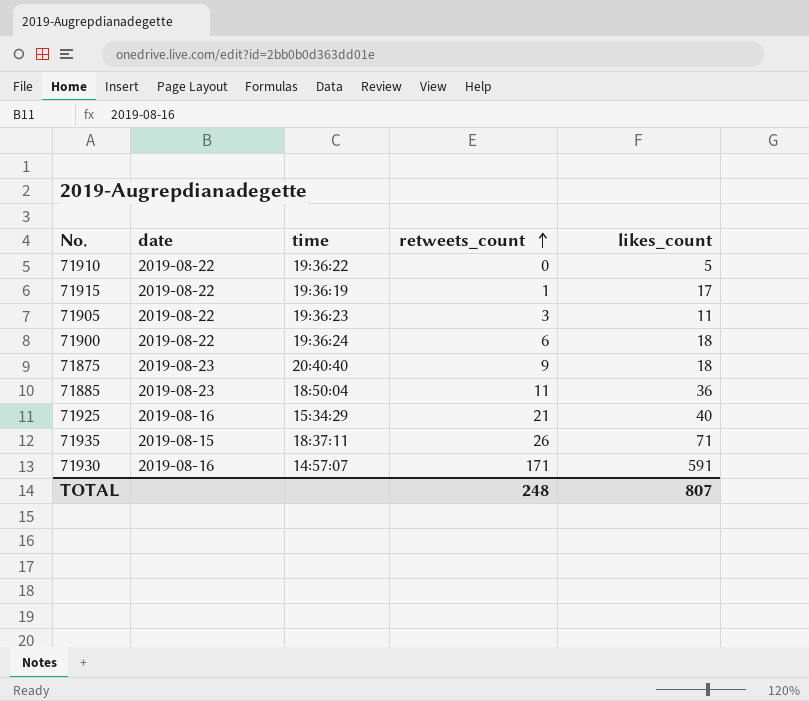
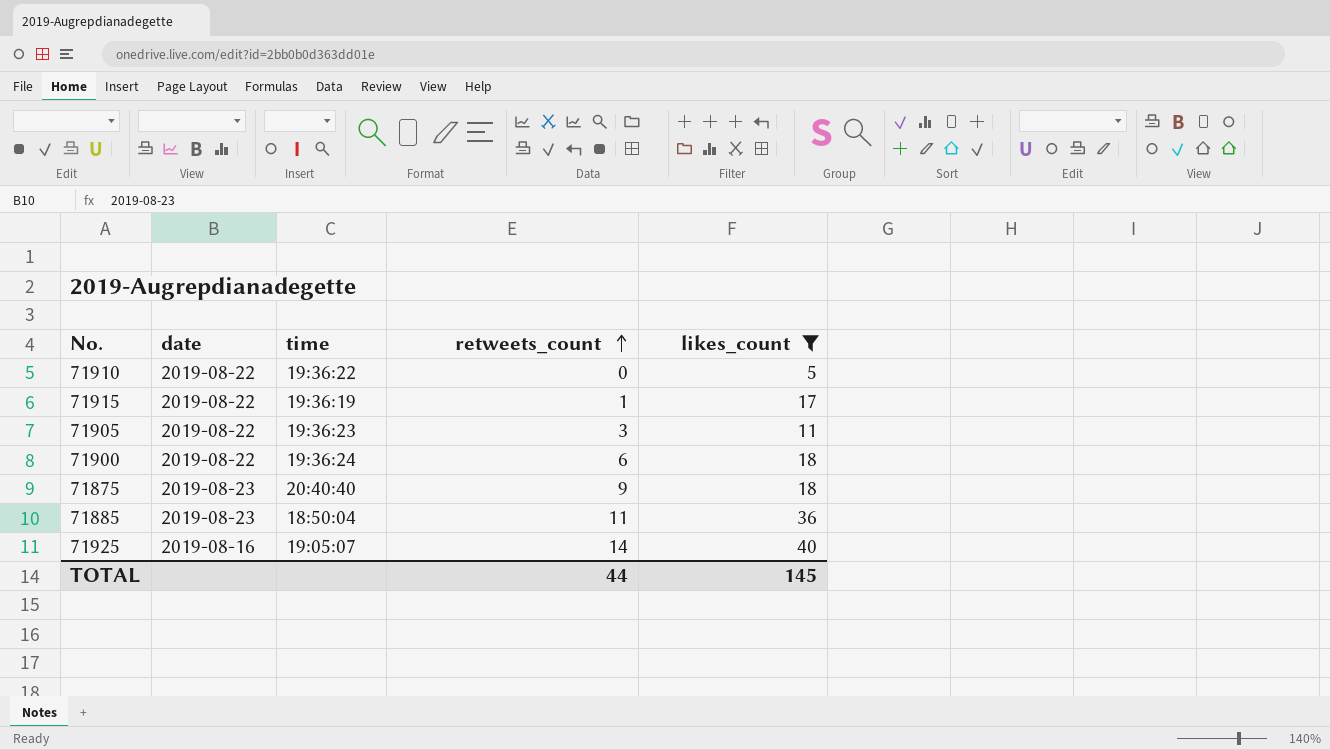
filter: none -> likes_count <= 40
71925 | time: 15:34:29 -> 19:05:07
71925 | retweets_count: 21 -> 14
TOTAL | retweets_count: 248 -> 44
TOTAL | likes_count: 807 -> 145

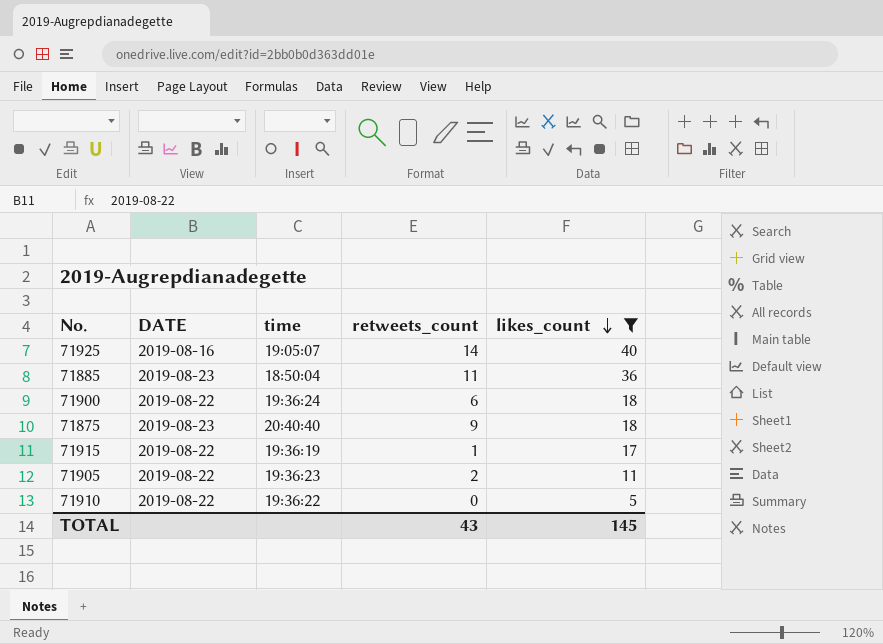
row order: retweets_count ascending -> likes_count descending
column name: date -> DATE
71905 | retweets_count: 3 -> 2
TOTAL | retweets_count: 44 -> 43

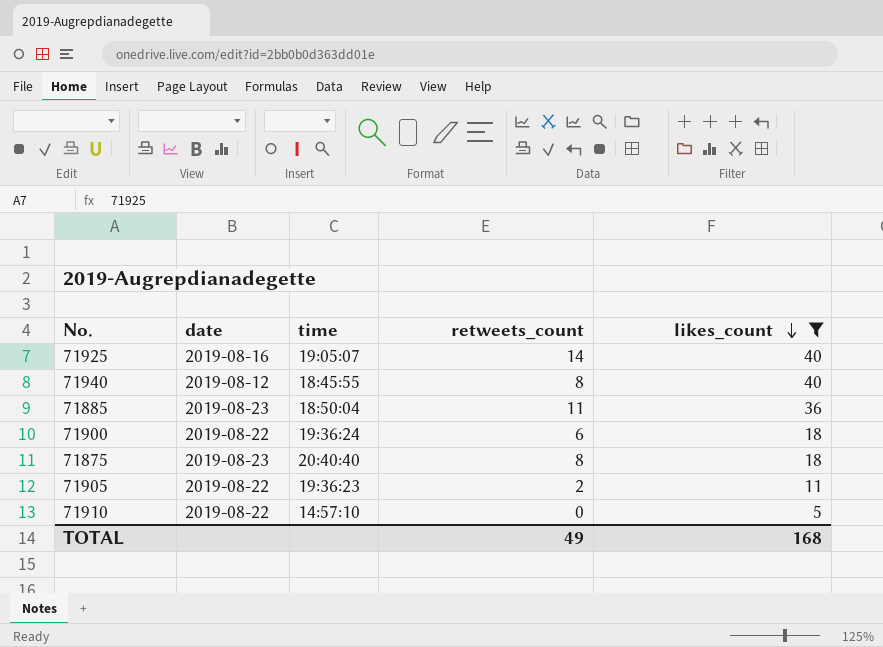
column name: DATE -> date
row 71915: 2019-08-22 | 19:36:19 | 1 | 17 -> none
row 71940: none -> 2019-08-12 | 18:45:55 | 8 | 40
71875 | retweets_count: 9 -> 8
71910 | time: 19:36:22 -> 14:57:10
TOTAL | retweets_count: 43 -> 49
TOTAL | likes_count: 145 -> 168

